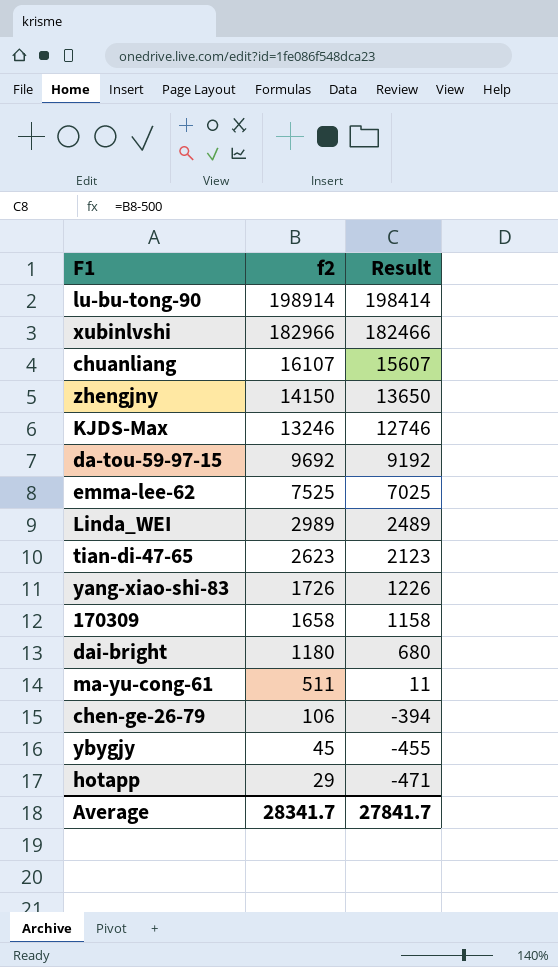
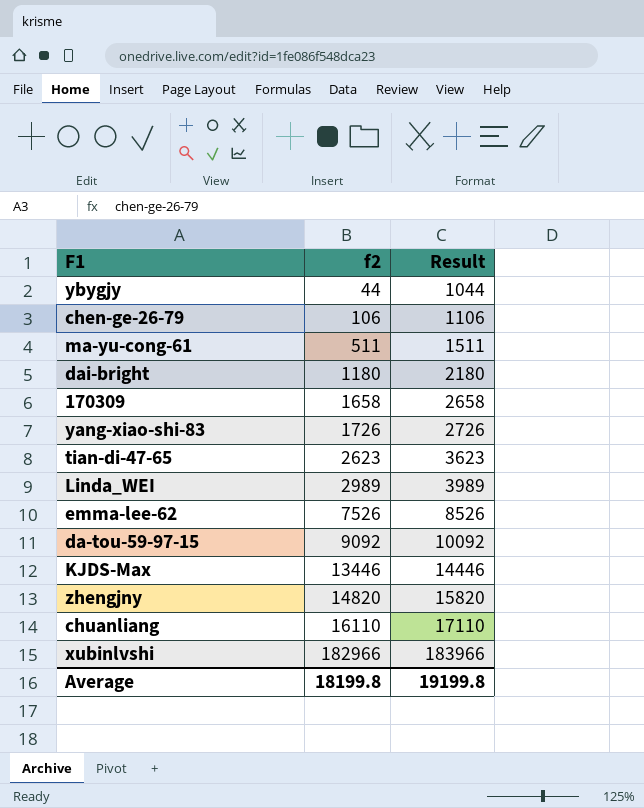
row order: f2 descending -> f2 ascending
column Result | formula: [f2] - 500 -> [f2] + 1000
row lu-bu-tong-90: 198914 | 198414 -> none
row hotapp: 29 | -471 -> none
ybygjy | f2: 45 -> 44
emma-lee-62 | f2: 7525 -> 7526
da-tou-59-97-15 | f2: 9692 -> 9092
KJDS-Max | f2: 13246 -> 13446
zhengjny | f2: 14150 -> 14820
chuanliang | f2: 16107 -> 16110
Average | f2: 28341.7 -> 18199.8
Average | Result: 27841.7 -> 19199.8

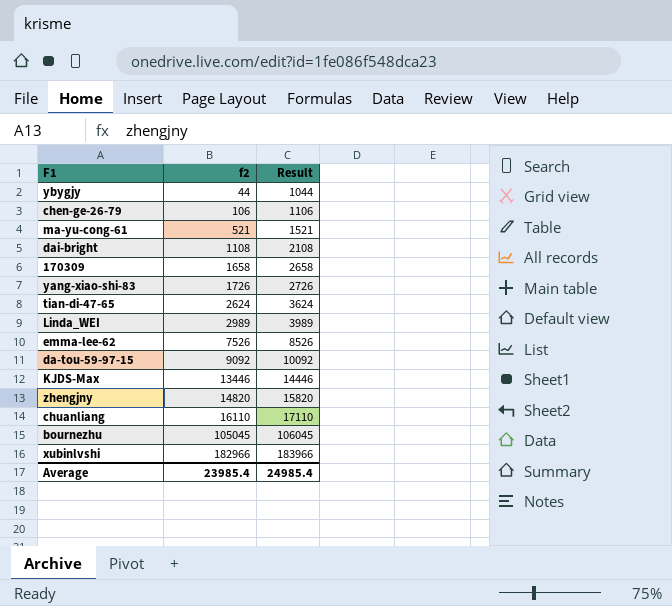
ma-yu-cong-61 | f2: 511 -> 521
ma-yu-cong-61 | Result: 1511 -> 1521
dai-bright | f2: 1180 -> 1108
dai-bright | Result: 2180 -> 2108
tian-di-47-65 | f2: 2623 -> 2624
tian-di-47-65 | Result: 3623 -> 3624
row bournezhu: none -> 105045 | 106045
Average | f2: 18199.8 -> 23985.4
Average | Result: 19199.8 -> 24985.4

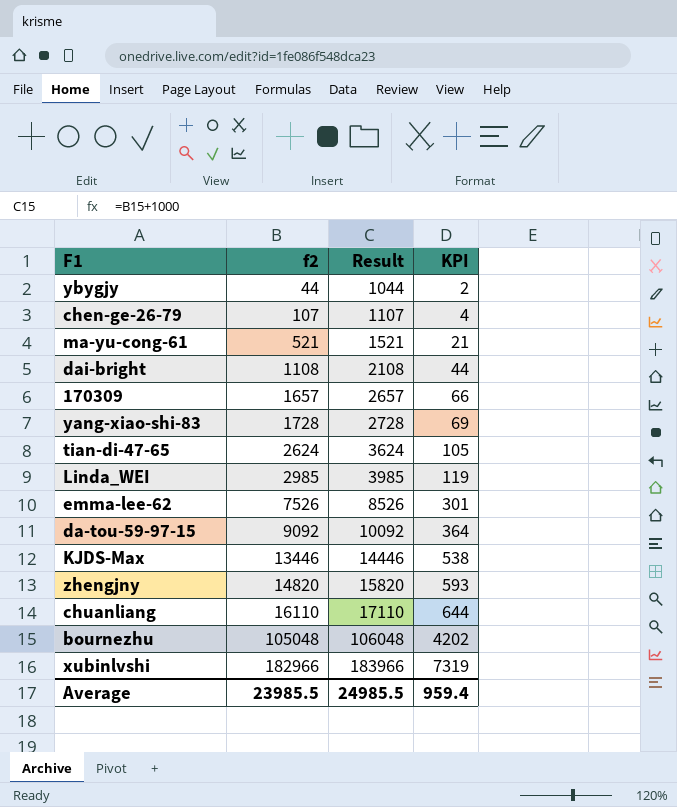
column KPI | formula: none -> [f2] * 0.04
chen-ge-26-79 | f2: 106 -> 107
chen-ge-26-79 | Result: 1106 -> 1107
170309 | f2: 1658 -> 1657
170309 | Result: 2658 -> 2657
yang-xiao-shi-83 | f2: 1726 -> 1728
yang-xiao-shi-83 | Result: 2726 -> 2728
Linda_WEI | f2: 2989 -> 2985
Linda_WEI | Result: 3989 -> 3985
bournezhu | f2: 105045 -> 105048
bournezhu | Result: 106045 -> 106048
Average | f2: 23985.4 -> 23985.5
Average | Result: 24985.4 -> 24985.5

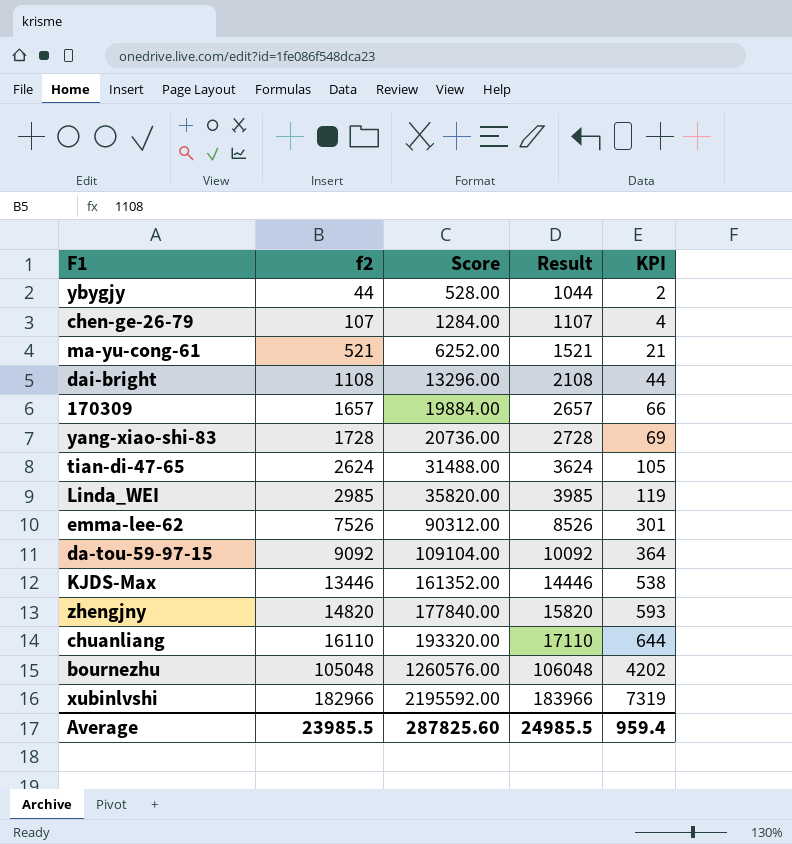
column Score | formula: none -> [f2] * 12

